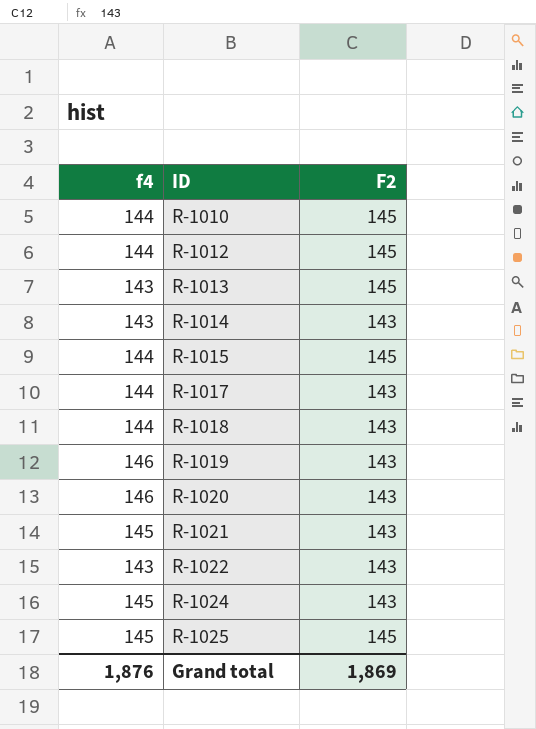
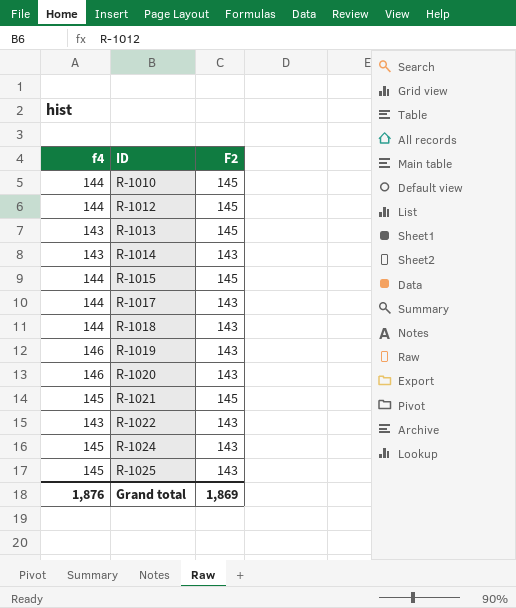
R-1021 | F2: 143 -> 145
R-1025 | F2: 145 -> 143

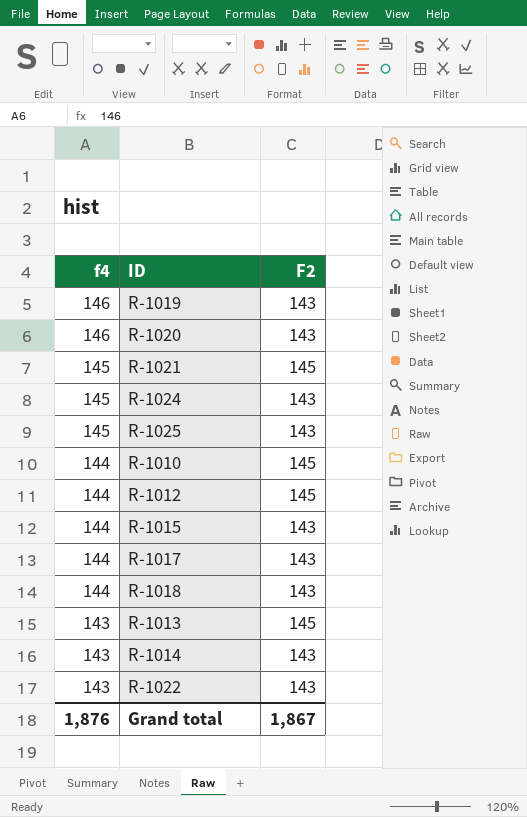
row order: ID ascending -> f4 descending
R-1015 | F2: 145 -> 143
Grand total | F2: 1,869 -> 1,867

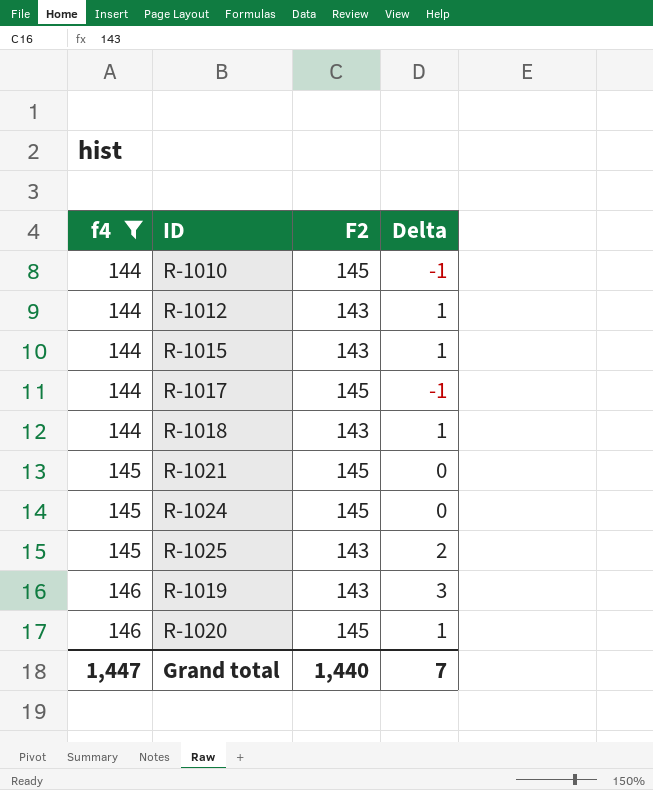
filter: none -> f4 != 143
row order: f4 descending -> f4 ascending
column Delta | formula: none -> [f4] - [F2]
R-1012 | F2: 145 -> 143
R-1017 | F2: 143 -> 145
R-1024 | F2: 143 -> 145
R-1020 | F2: 143 -> 145
Grand total | f4: 1,876 -> 1,447
Grand total | F2: 1,867 -> 1,440

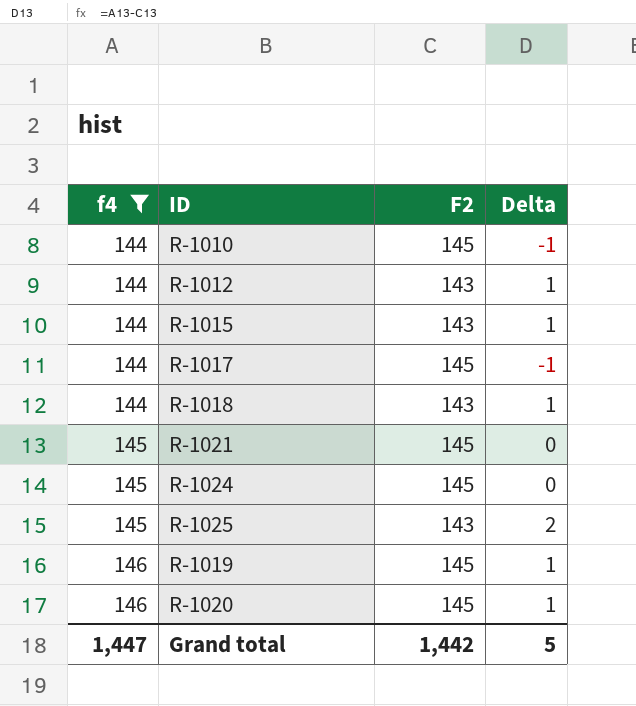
R-1019 | F2: 143 -> 145
R-1019 | Delta: 3 -> 1
Grand total | F2: 1,440 -> 1,442
Grand total | Delta: 7 -> 5

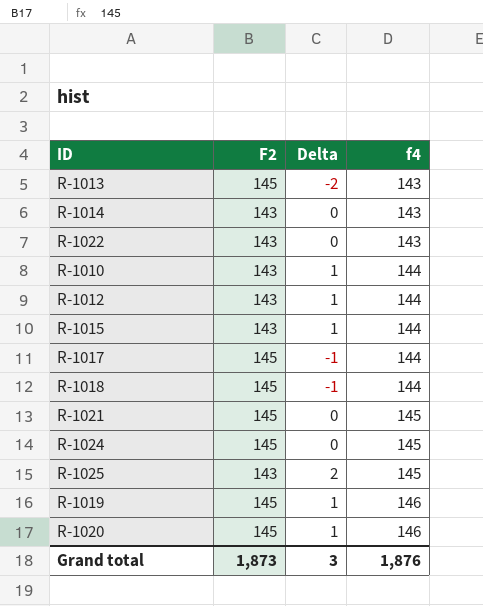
filter: f4 != 143 -> none
column f4 | position: 1 -> 4
R-1010 | F2: 145 -> 143
R-1010 | Delta: -1 -> 1
R-1018 | F2: 143 -> 145
R-1018 | Delta: 1 -> -1
Grand total | F2: 1,442 -> 1,873
Grand total | Delta: 5 -> 3
Grand total | f4: 1,447 -> 1,876

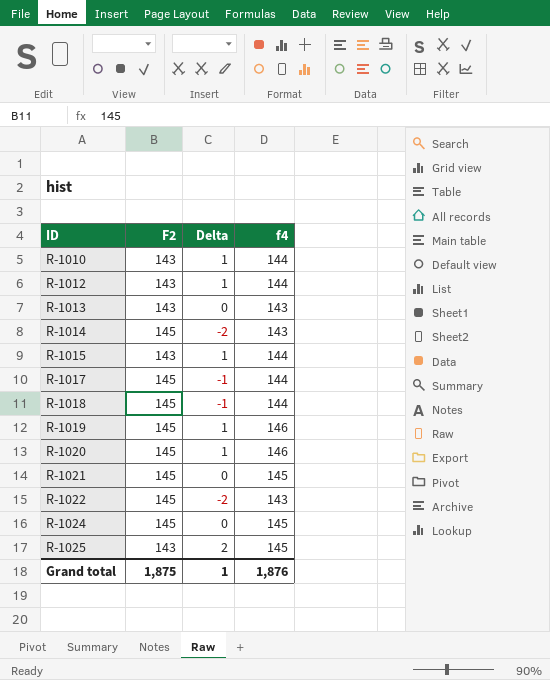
row order: f4 ascending -> ID ascending
R-1013 | F2: 145 -> 143
R-1013 | Delta: -2 -> 0
R-1014 | F2: 143 -> 145
R-1014 | Delta: 0 -> -2
R-1022 | F2: 143 -> 145
R-1022 | Delta: 0 -> -2
Grand total | F2: 1,873 -> 1,875
Grand total | Delta: 3 -> 1

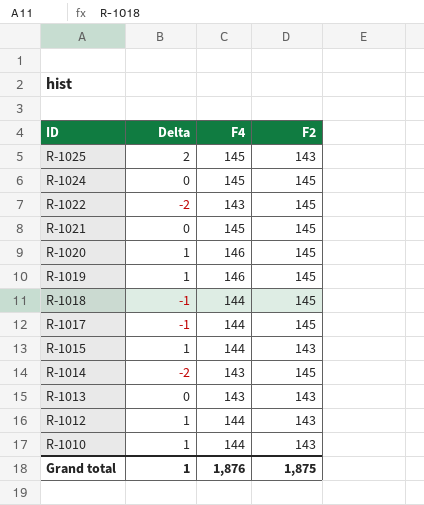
row order: ID ascending -> ID descending
column name: f4 -> F4
column F2 | position: 2 -> 4

